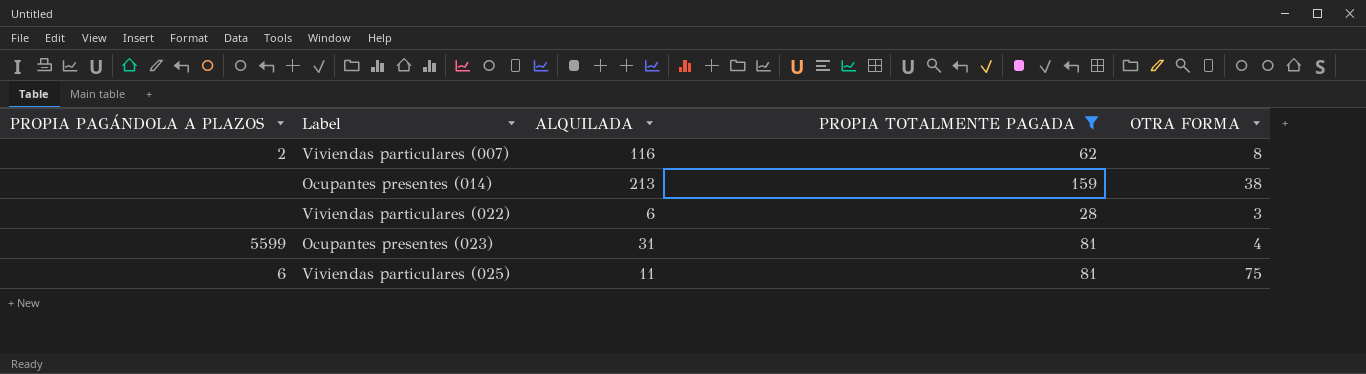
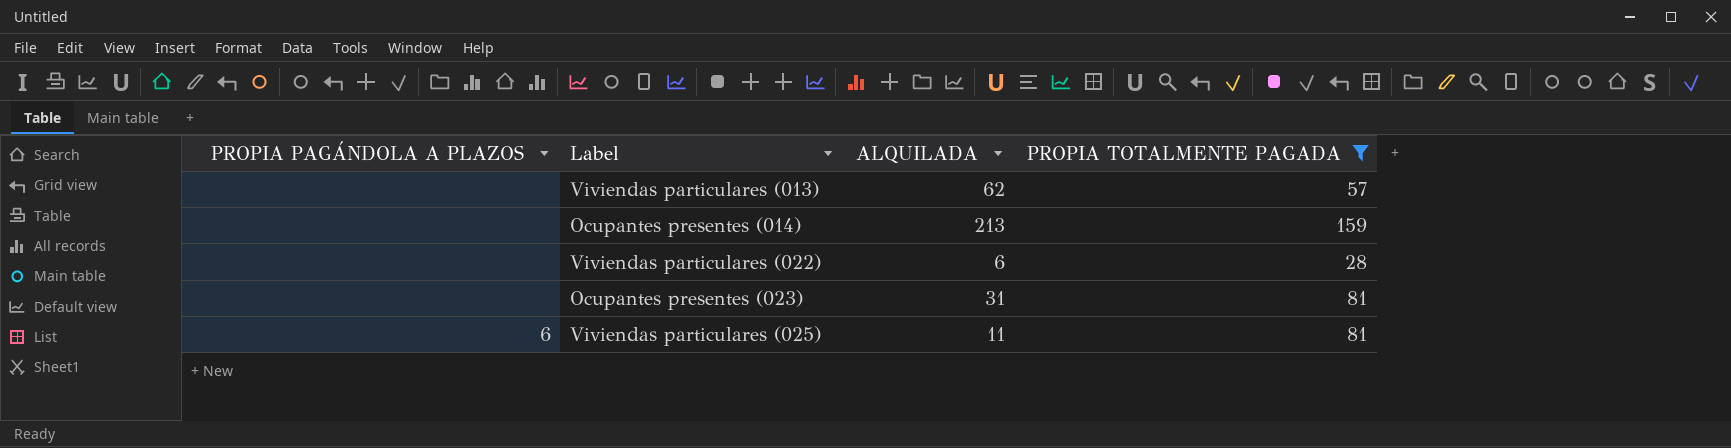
column OTRA FORMA | position: 5 -> none
row Viviendas particulares (007): 2 | 116 | 62 | 8 -> none
row Viviendas particulares (013): none -> none | 62 | 57
Ocupantes presentes (023) | PROPIA PAGÁNDOLA A PLAZOS: 5599 -> none

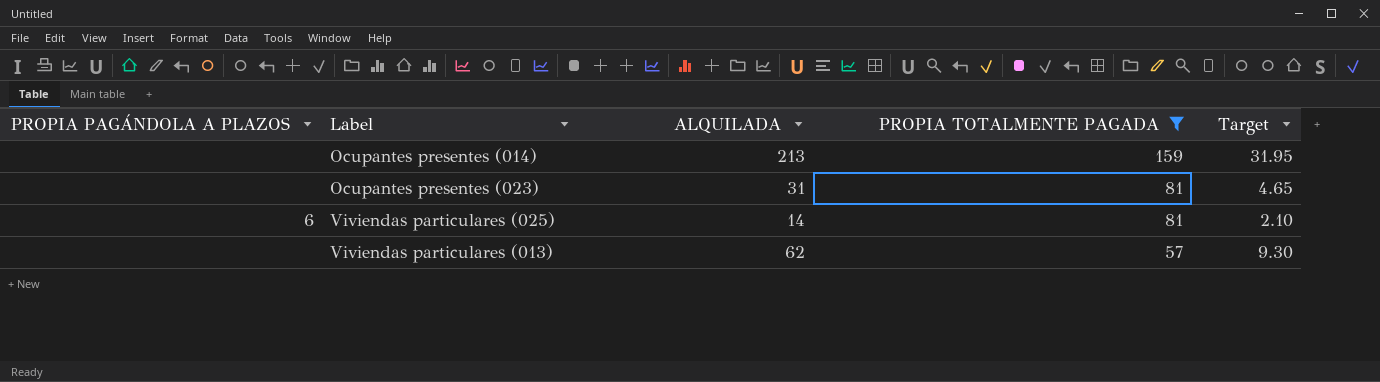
row order: none -> PROPIA TOTALMENTE PAGADA descending
column Target | formula: none -> [ALQUILADA] * 0.15
row Viviendas particulares (022): none | 6 | 28 -> none
Viviendas particulares (025) | ALQUILADA: 11 -> 14

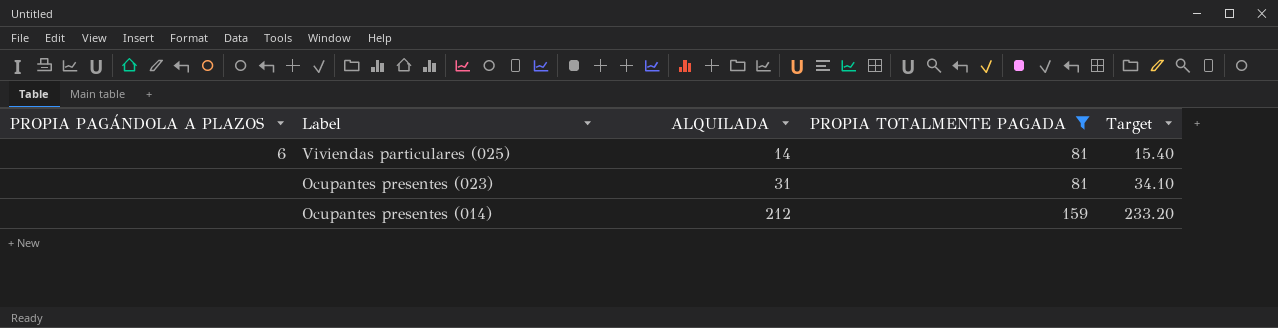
row order: PROPIA TOTALMENTE PAGADA descending -> Label descending
column Target | formula: [ALQUILADA] * 0.15 -> [ALQUILADA] * 1.1
row Viviendas particulares (013): none | 62 | 57 | 9.30 -> none
Ocupantes presentes (014) | ALQUILADA: 213 -> 212

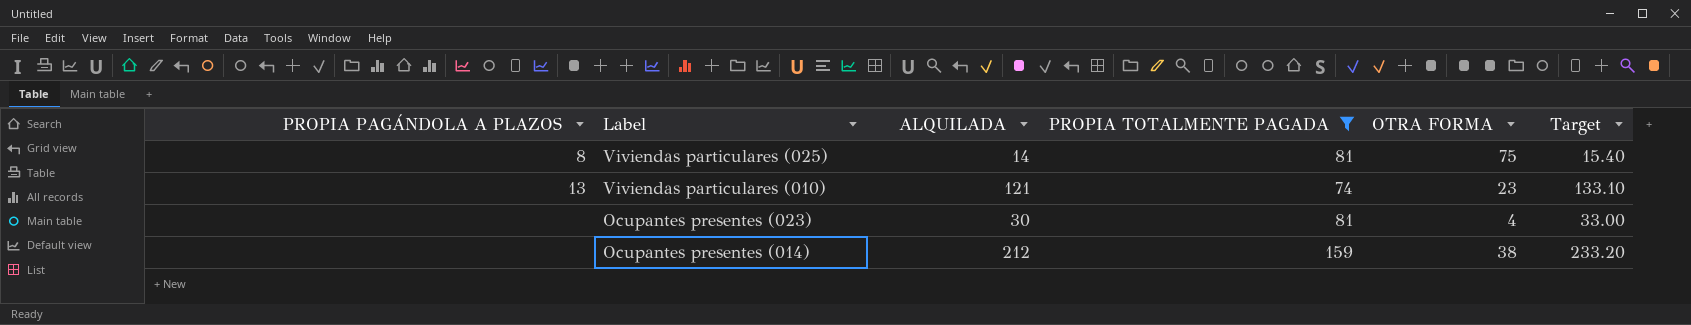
column OTRA FORMA | position: none -> 5
Viviendas particulares (025) | PROPIA PAGÁNDOLA A PLAZOS: 6 -> 8
row Viviendas particulares (010): none -> 13 | 121 | 74 | 23 | 133.10
Ocupantes presentes (023) | ALQUILADA: 31 -> 30
Ocupantes presentes (023) | Target: 34.10 -> 33.00

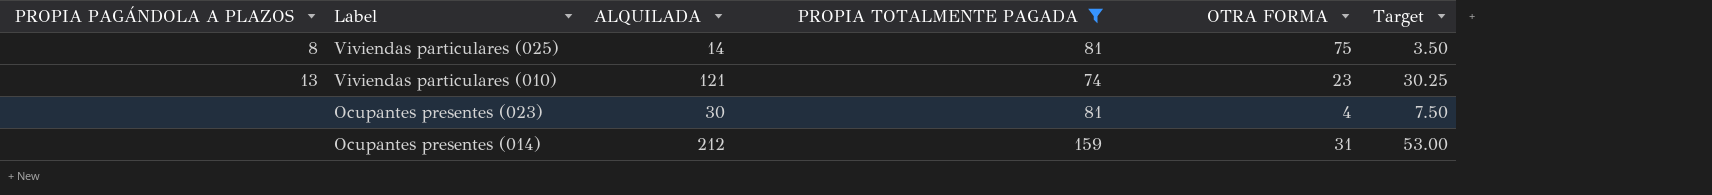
column Target | formula: [ALQUILADA] * 1.1 -> [ALQUILADA] * 0.25
Ocupantes presentes (014) | OTRA FORMA: 38 -> 31

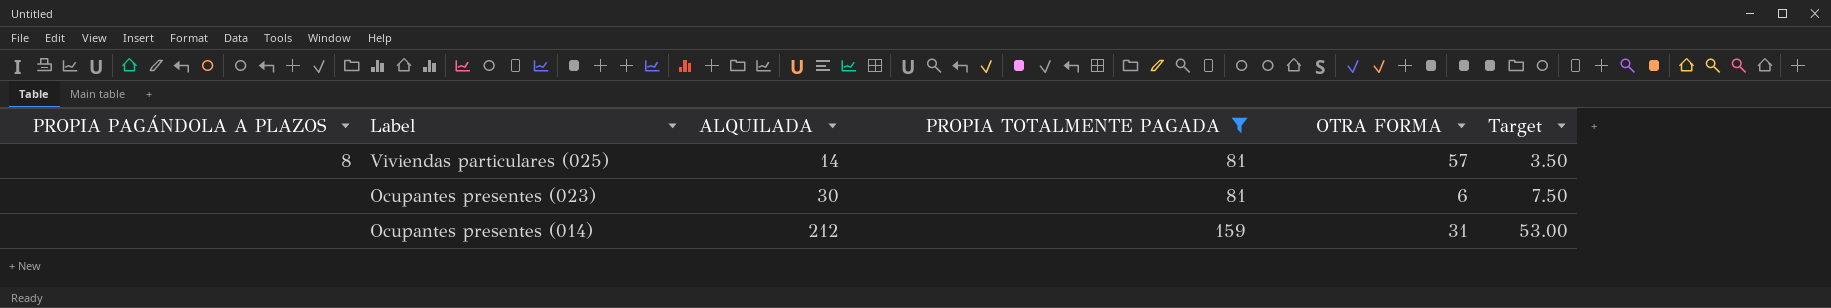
row Viviendas particulares (010): 13 | 121 | 74 | 23 | 30.25 -> none
Viviendas particulares (025) | OTRA FORMA: 75 -> 57
Ocupantes presentes (023) | OTRA FORMA: 4 -> 6

